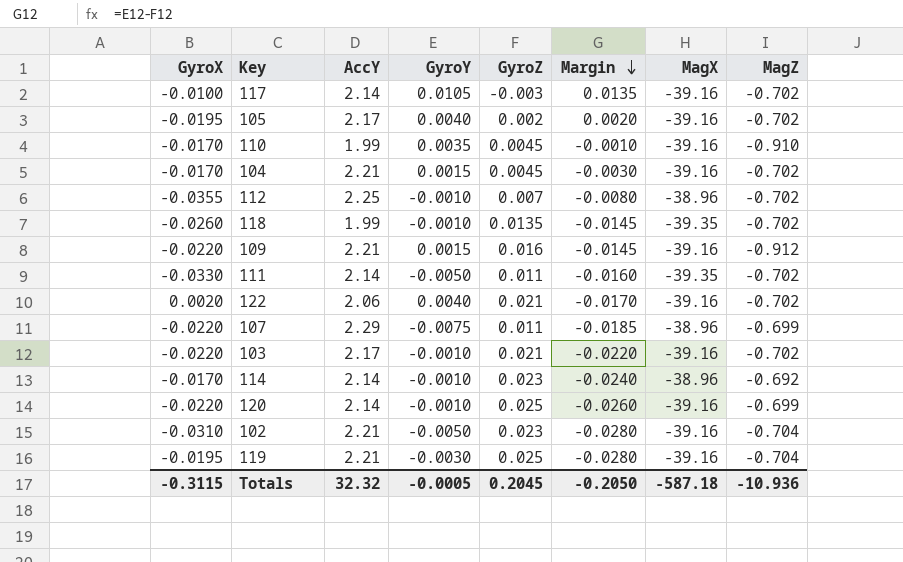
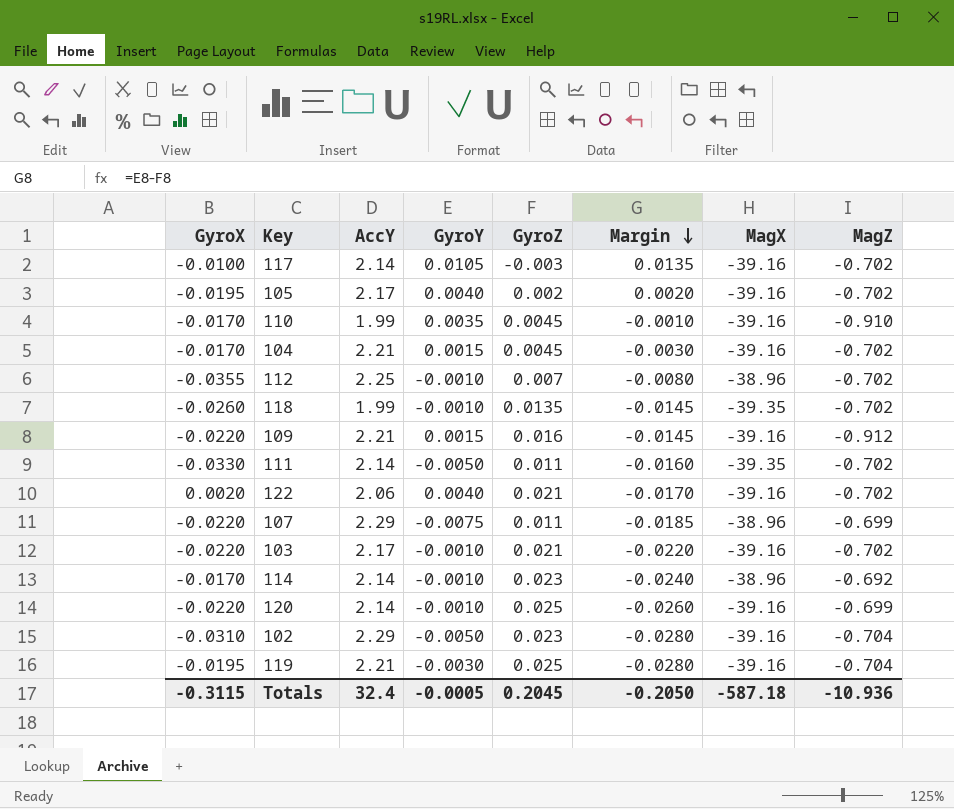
102 | AccY: 2.21 -> 2.29
Totals | AccY: 32.32 -> 32.4

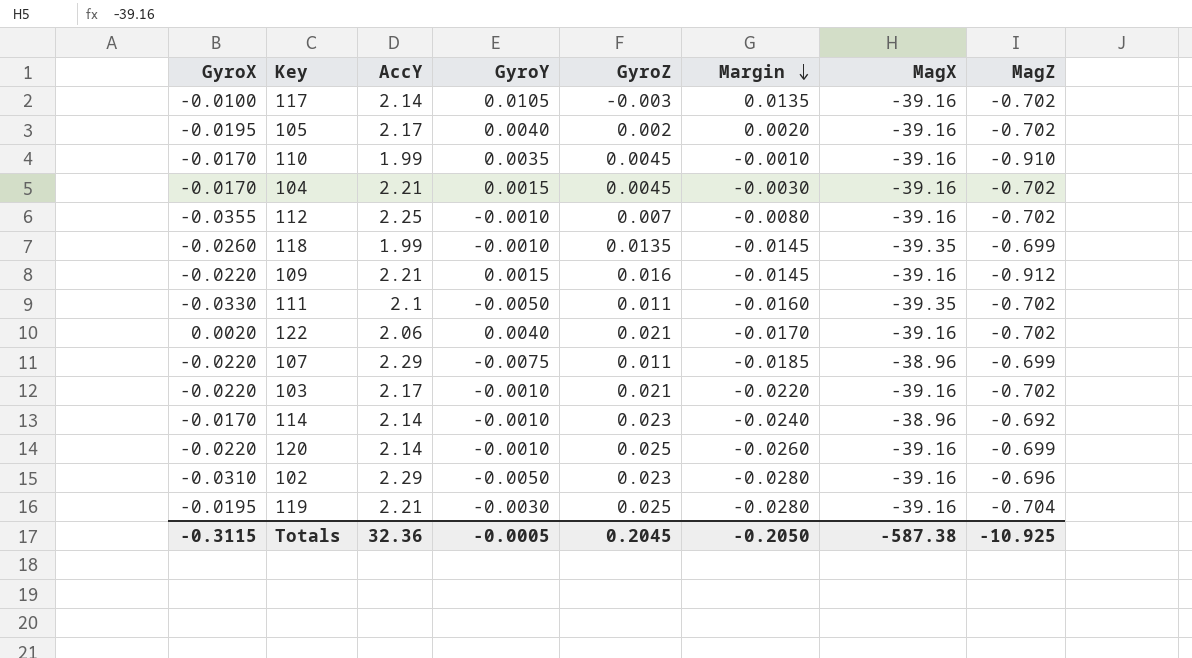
112 | MagX: -38.96 -> -39.16
118 | MagZ: -0.702 -> -0.699
111 | AccY: 2.14 -> 2.1
102 | MagZ: -0.704 -> -0.696
Totals | AccY: 32.4 -> 32.36
Totals | MagX: -587.18 -> -587.38
Totals | MagZ: -10.936 -> -10.925

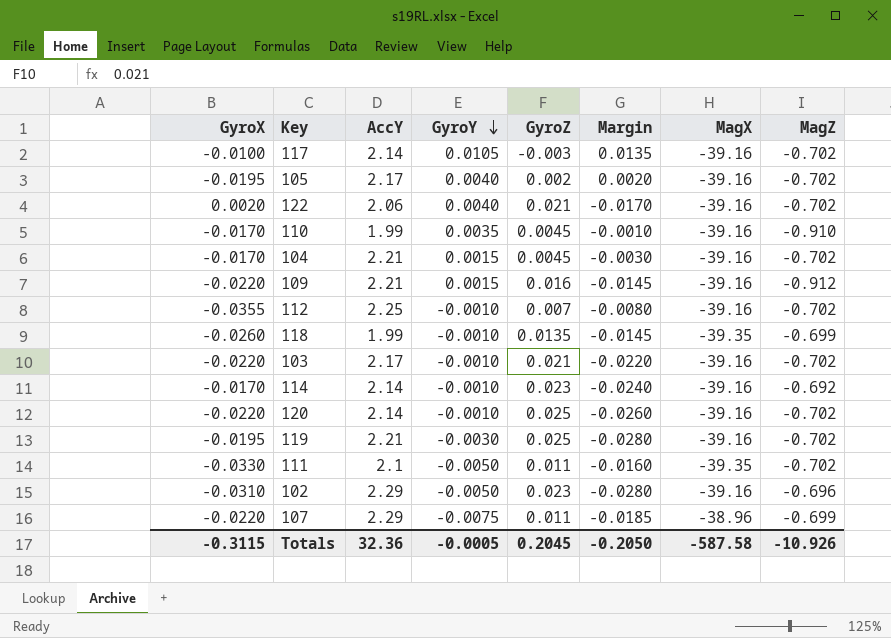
row order: Margin descending -> GyroY descending
114 | MagX: -38.96 -> -39.16
120 | MagZ: -0.699 -> -0.702
119 | MagZ: -0.704 -> -0.702
Totals | MagX: -587.38 -> -587.58
Totals | MagZ: -10.925 -> -10.926

